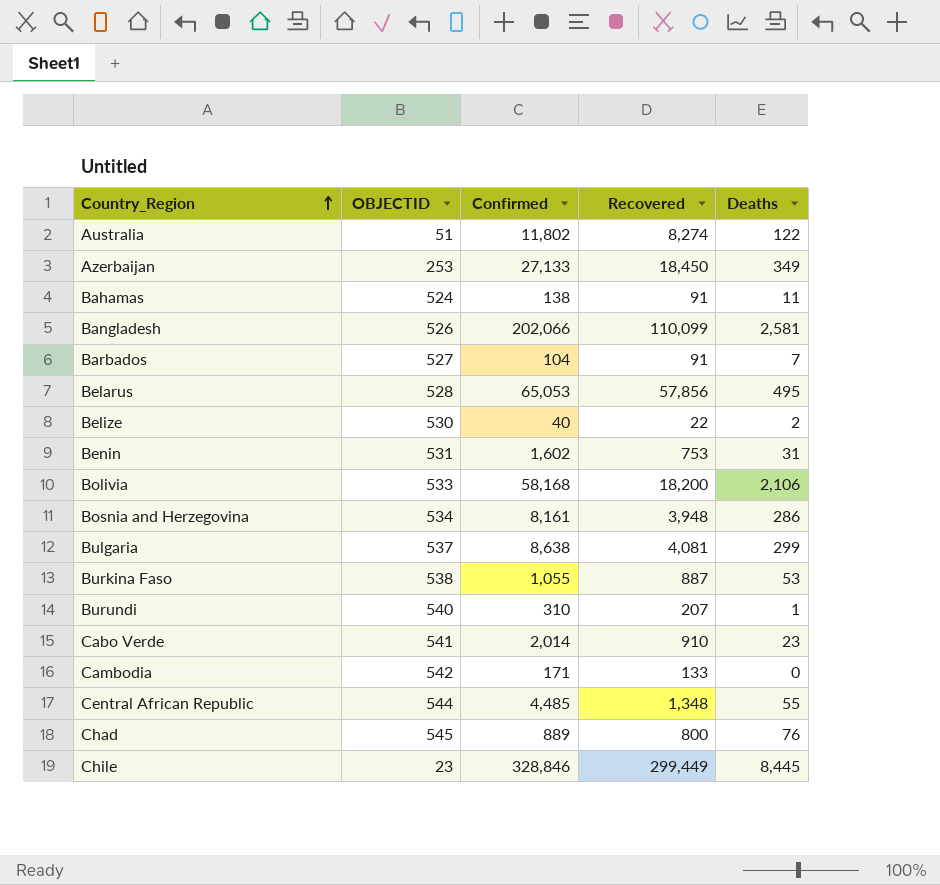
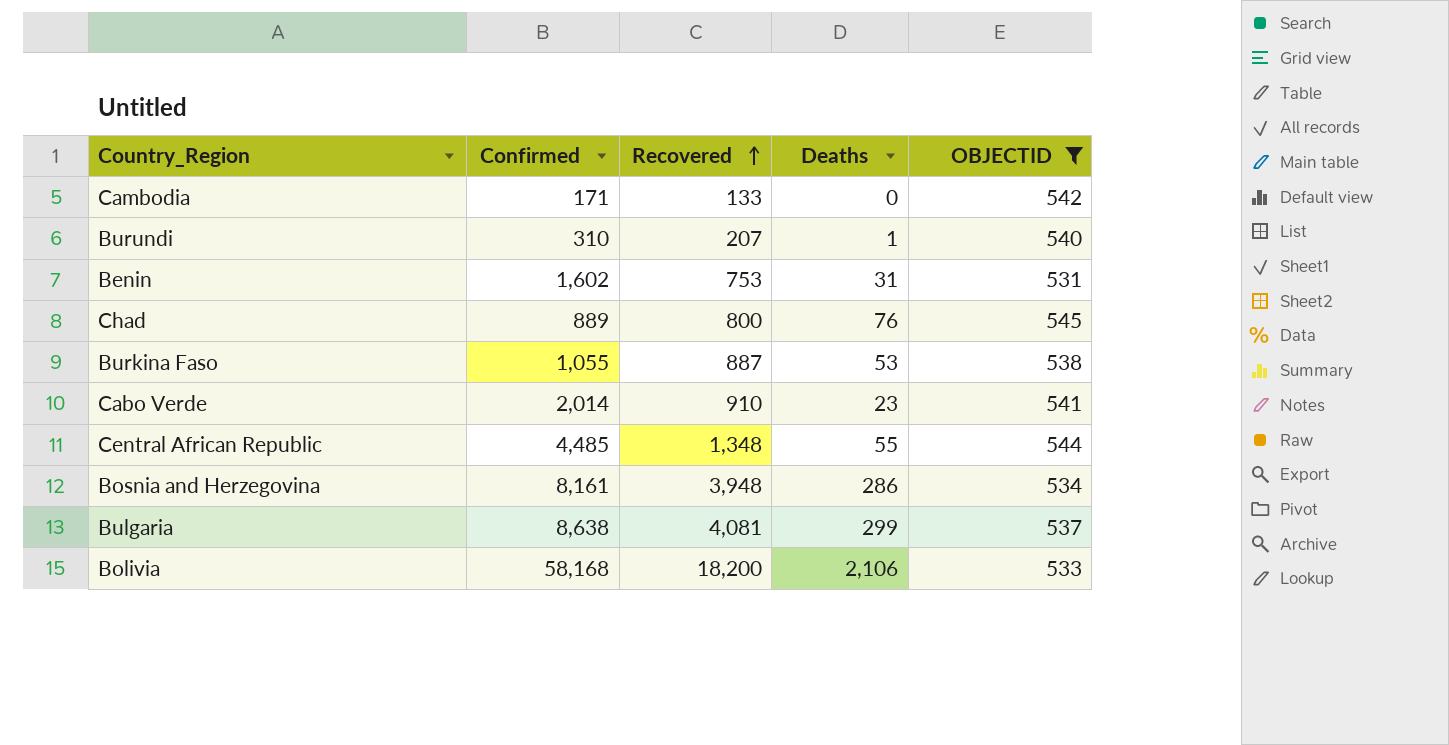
filter: none -> OBJECTID >= 531
row order: Country_Region ascending -> Recovered ascending
column OBJECTID | position: 2 -> 5

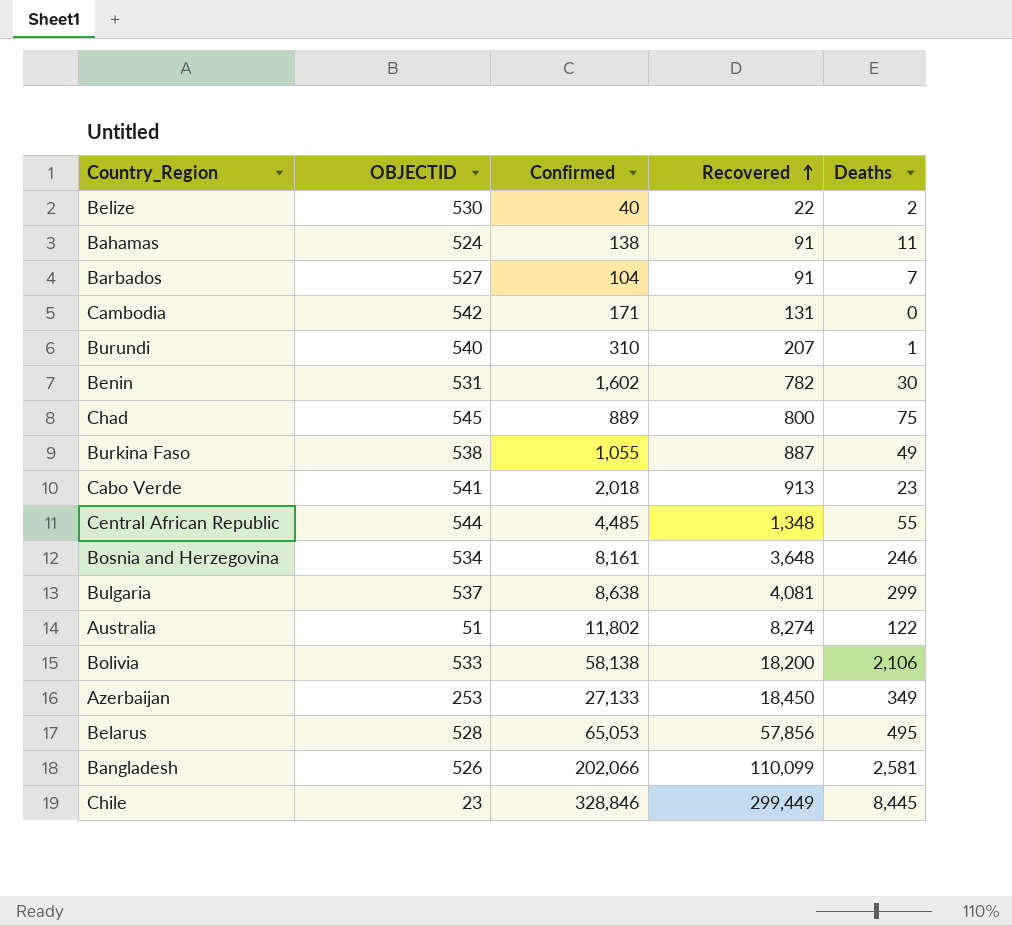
filter: OBJECTID >= 531 -> none
column OBJECTID | position: 5 -> 2
Cambodia | Recovered: 133 -> 131
Benin | Recovered: 753 -> 782
Benin | Deaths: 31 -> 30
Chad | Deaths: 76 -> 75
Burkina Faso | Deaths: 53 -> 49
Cabo Verde | Confirmed: 2,014 -> 2,018
Cabo Verde | Recovered: 910 -> 913
Bosnia and Herzegovina | Recovered: 3,948 -> 3,648
Bosnia and Herzegovina | Deaths: 286 -> 246
Bolivia | Confirmed: 58,168 -> 58,138

